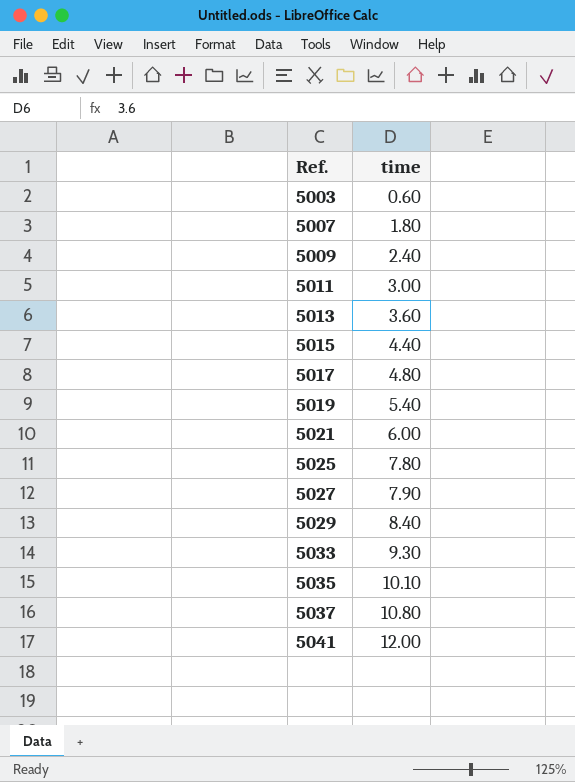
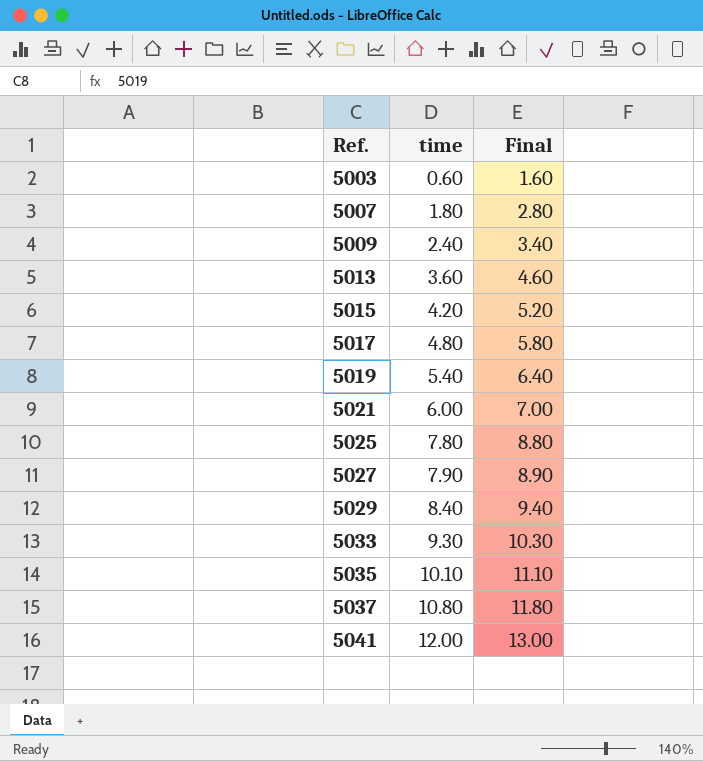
column Final | formula: none -> [time] + 1
row 5011: 3.00 -> none
5015 | time: 4.40 -> 4.20

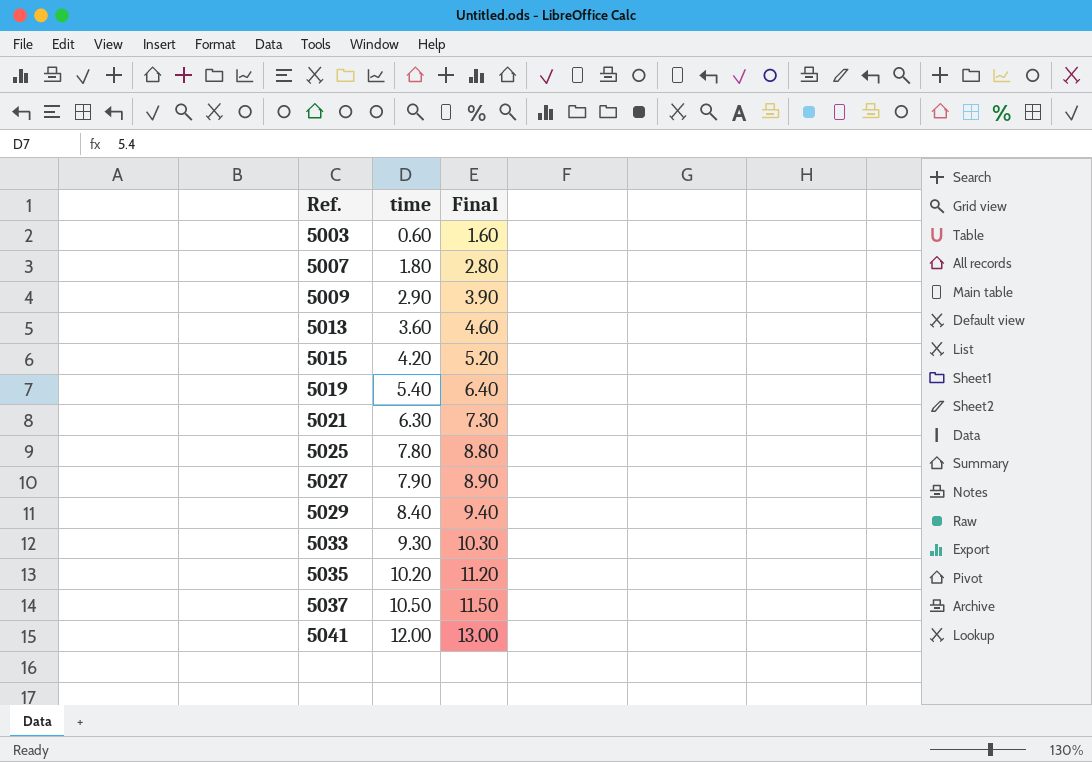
row 5017: 4.80 | 5.80 -> none
5009 | time: 2.40 -> 2.90
5009 | Final: 3.40 -> 3.90
5021 | time: 6.00 -> 6.30
5021 | Final: 7.00 -> 7.30
5035 | time: 10.10 -> 10.20
5035 | Final: 11.10 -> 11.20
5037 | time: 10.80 -> 10.50
5037 | Final: 11.80 -> 11.50

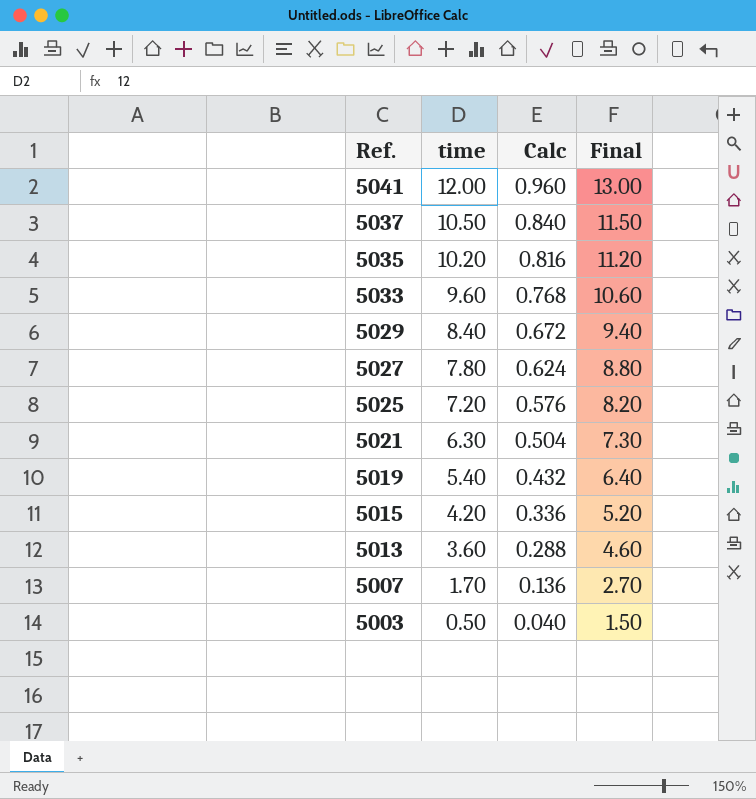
row order: Ref. ascending -> Ref. descending
column Calc | formula: none -> [time] * 0.08
row 5009: 2.90 | 3.90 -> none
5033 | time: 9.30 -> 9.60
5033 | Final: 10.30 -> 10.60
5027 | time: 7.90 -> 7.80
5027 | Final: 8.90 -> 8.80
5025 | time: 7.80 -> 7.20
5025 | Final: 8.80 -> 8.20
5007 | time: 1.80 -> 1.70
5007 | Final: 2.80 -> 2.70
5003 | time: 0.60 -> 0.50
5003 | Final: 1.60 -> 1.50

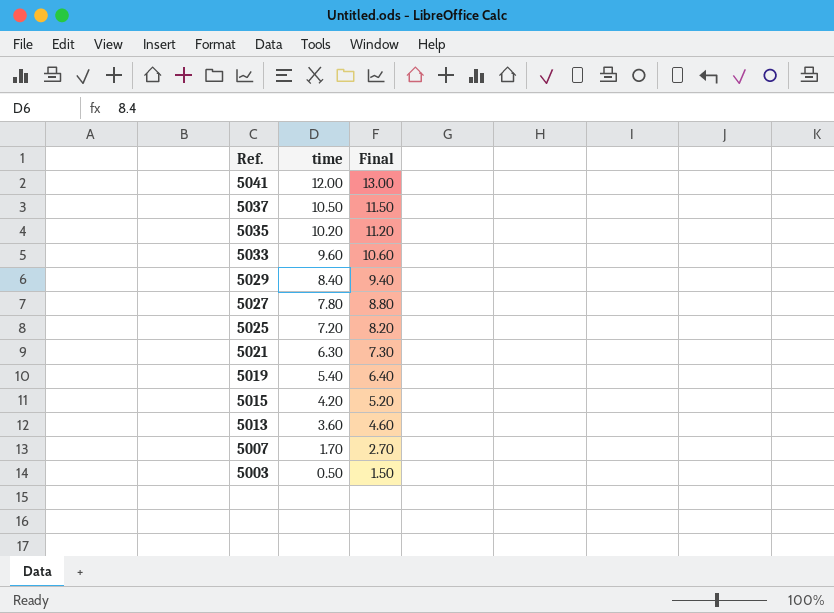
column Calc | formula: [time] * 0.08 -> none

